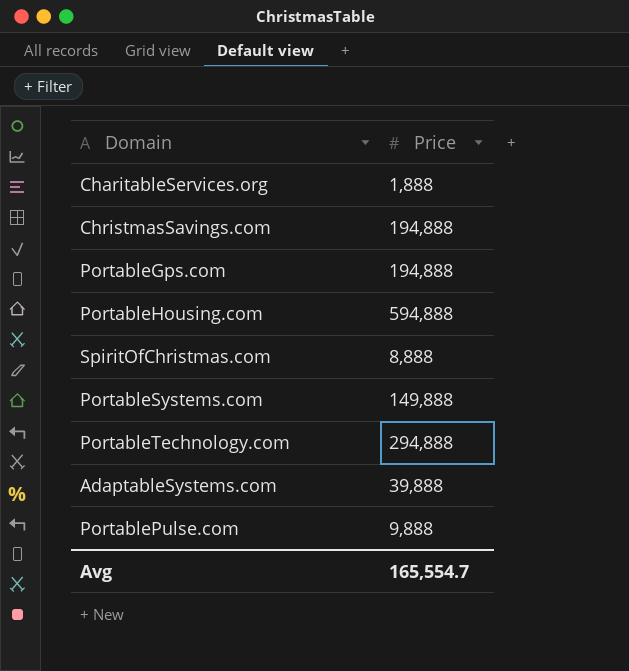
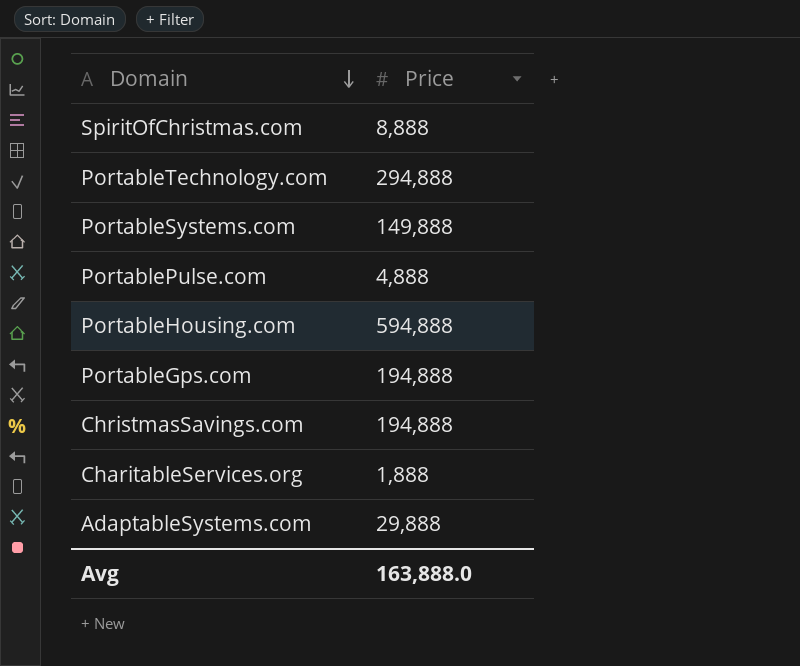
row order: none -> Domain descending
PortablePulse.com | Price: 9,888 -> 4,888
AdaptableSystems.com | Price: 39,888 -> 29,888
Avg | Price: 165,554.7 -> 163,888.0

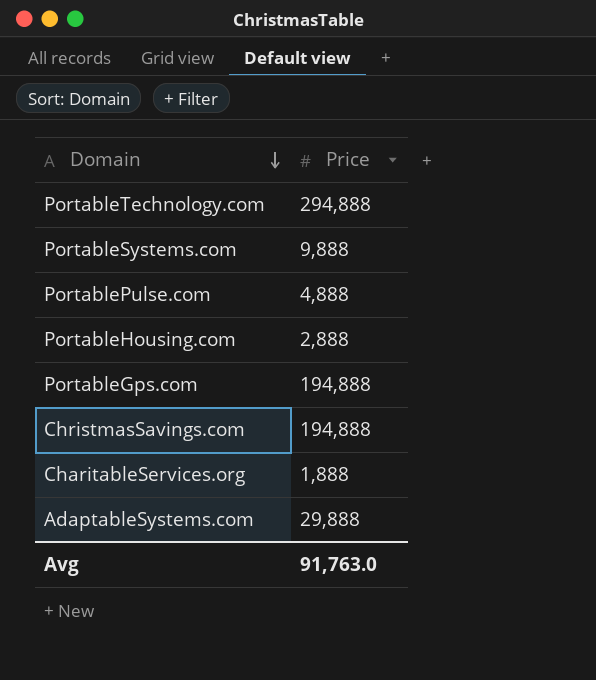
row SpiritOfChristmas.com: 8,888 -> none
PortableSystems.com | Price: 149,888 -> 9,888
PortableHousing.com | Price: 594,888 -> 2,888
Avg | Price: 163,888.0 -> 91,763.0

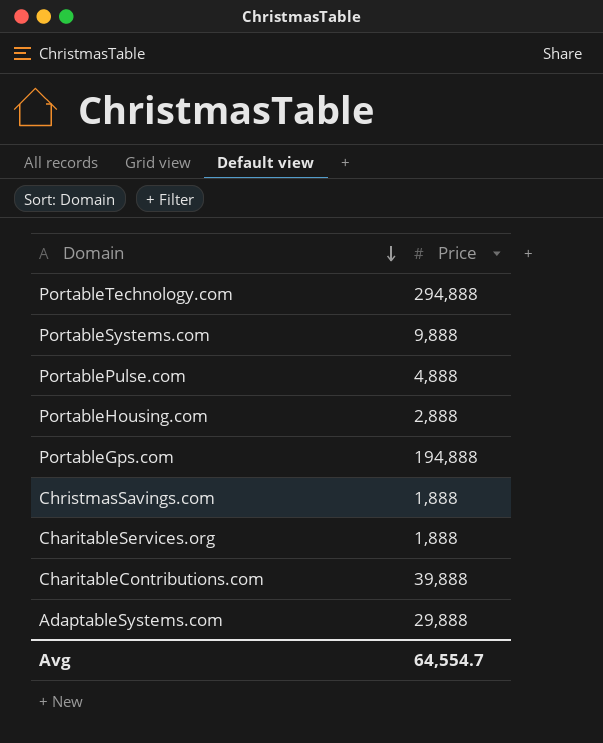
ChristmasSavings.com | Price: 194,888 -> 1,888
row CharitableContributions.com: none -> 39,888
Avg | Price: 91,763.0 -> 64,554.7

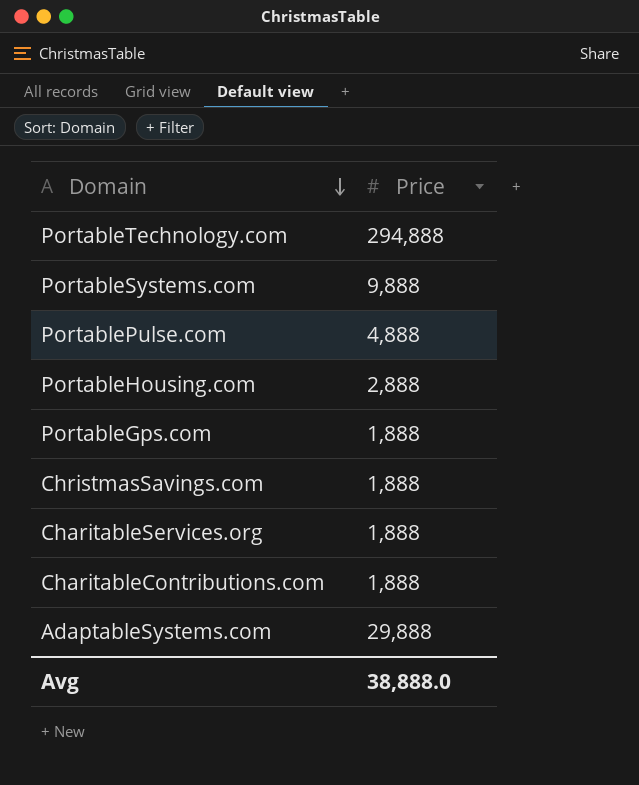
PortableGps.com | Price: 194,888 -> 1,888
CharitableContributions.com | Price: 39,888 -> 1,888
Avg | Price: 64,554.7 -> 38,888.0

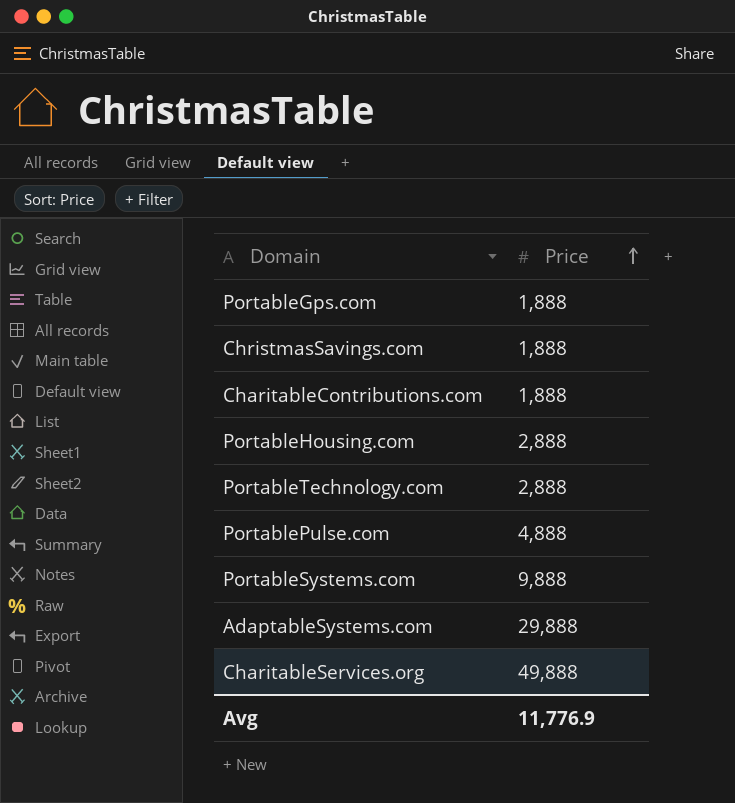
row order: Domain descending -> Price ascending
PortableTechnology.com | Price: 294,888 -> 2,888
CharitableServices.org | Price: 1,888 -> 49,888
Avg | Price: 38,888.0 -> 11,776.9

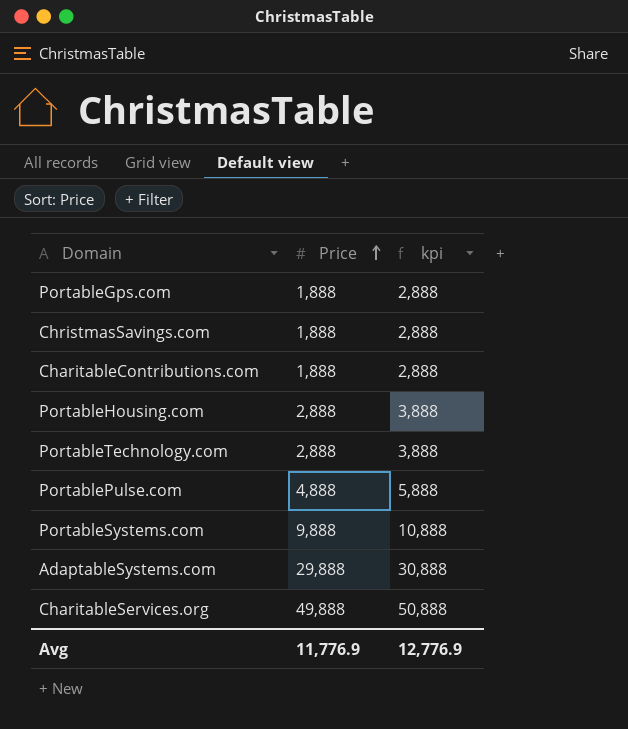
column kpi | formula: none -> [Price] + 1000

